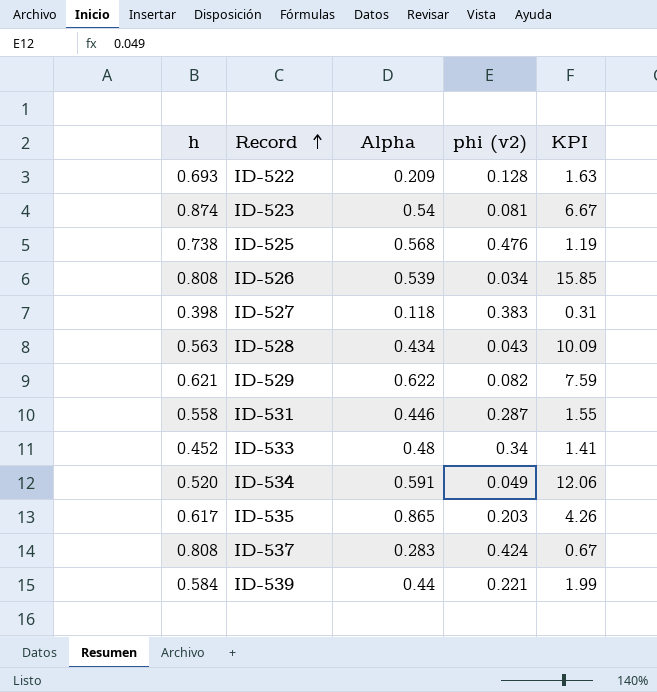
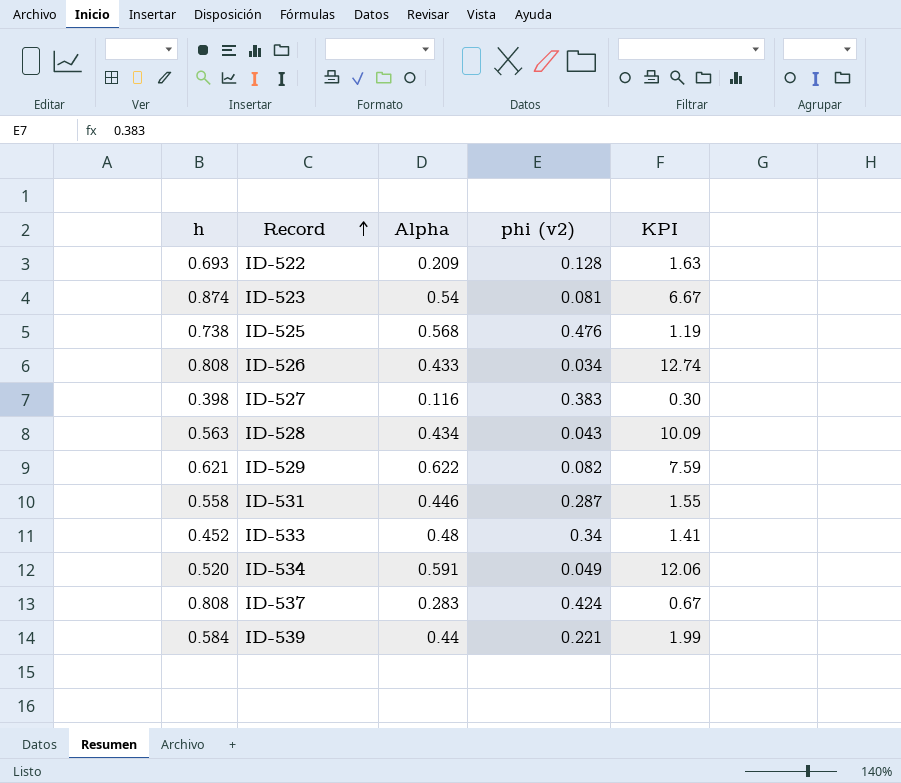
row ID-535: 0.617 | 0.865 | 0.203 | 4.26 -> none
ID-526 | Alpha: 0.539 -> 0.433
ID-526 | KPI: 15.85 -> 12.74
ID-527 | Alpha: 0.118 -> 0.116
ID-527 | KPI: 0.31 -> 0.30

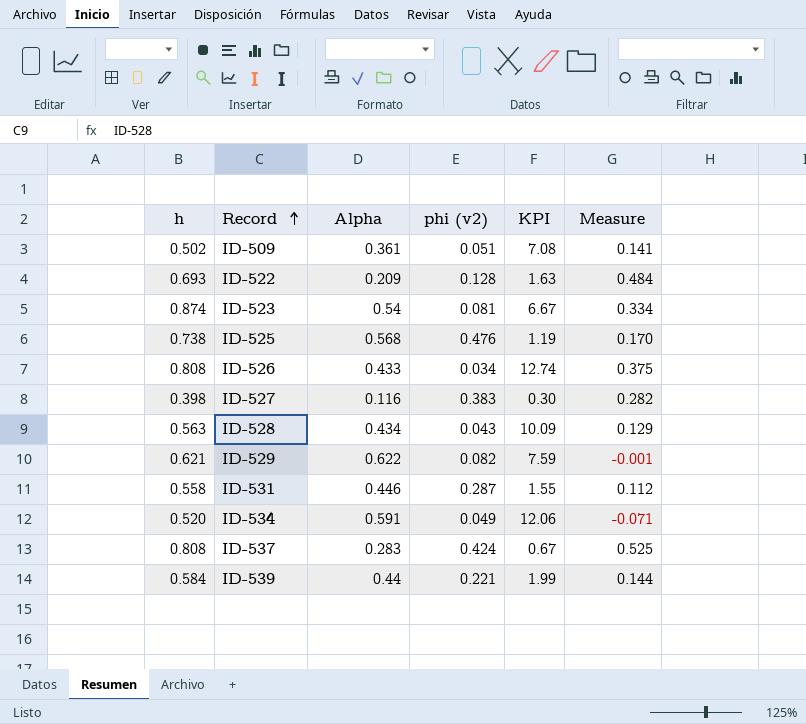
column Measure | formula: none -> [h] - [Alpha]
row ID-533: 0.452 | 0.48 | 0.34 | 1.41 -> none
row ID-509: none -> 0.502 | 0.361 | 0.051 | 7.08 | 0.141

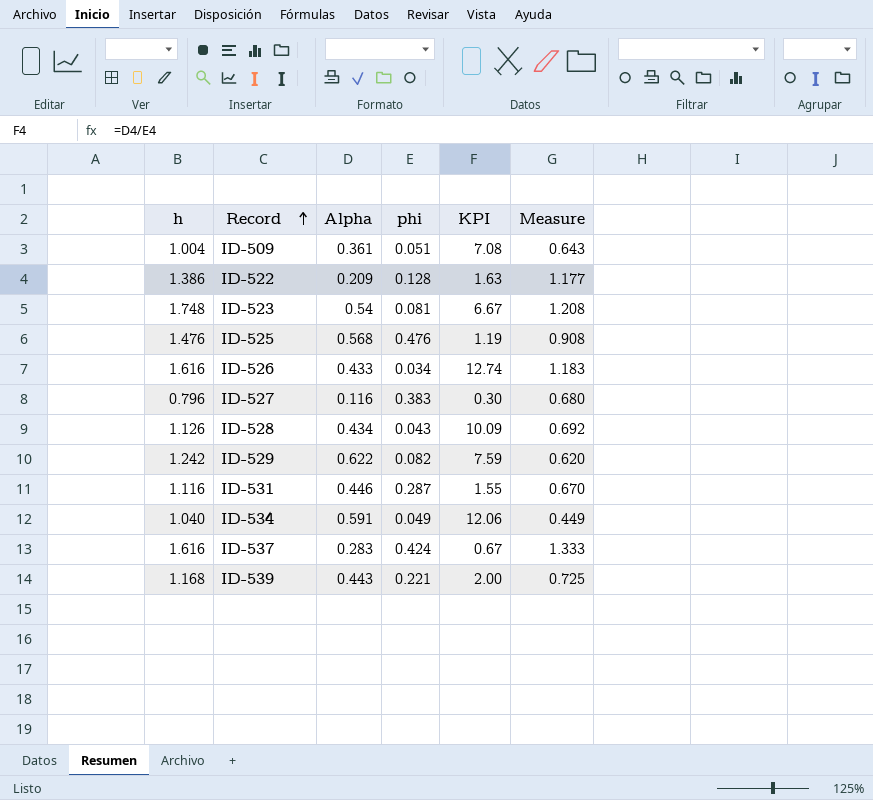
column name: phi (v2) -> phi
ID-509 | h: 0.502 -> 1.004
ID-509 | Measure: 0.141 -> 0.643
ID-522 | h: 0.693 -> 1.386
ID-522 | Measure: 0.484 -> 1.177
ID-523 | h: 0.874 -> 1.748
ID-523 | Measure: 0.334 -> 1.208
ID-525 | h: 0.738 -> 1.476
ID-525 | Measure: 0.170 -> 0.908
ID-526 | h: 0.808 -> 1.616
ID-526 | Measure: 0.375 -> 1.183
ID-527 | h: 0.398 -> 0.796
ID-527 | Measure: 0.282 -> 0.680
ID-528 | h: 0.563 -> 1.126
ID-528 | Measure: 0.129 -> 0.692
ID-529 | h: 0.621 -> 1.242
ID-529 | Measure: -0.001 -> 0.620
ID-531 | h: 0.558 -> 1.116
ID-531 | Measure: 0.112 -> 0.670
ID-534 | h: 0.520 -> 1.040
ID-534 | Measure: -0.071 -> 0.449
ID-537 | h: 0.808 -> 1.616
ID-537 | Measure: 0.525 -> 1.333
ID-539 | h: 0.584 -> 1.168
ID-539 | Alpha: 0.44 -> 0.443
ID-539 | KPI: 1.99 -> 2.00
ID-539 | Measure: 0.144 -> 0.725

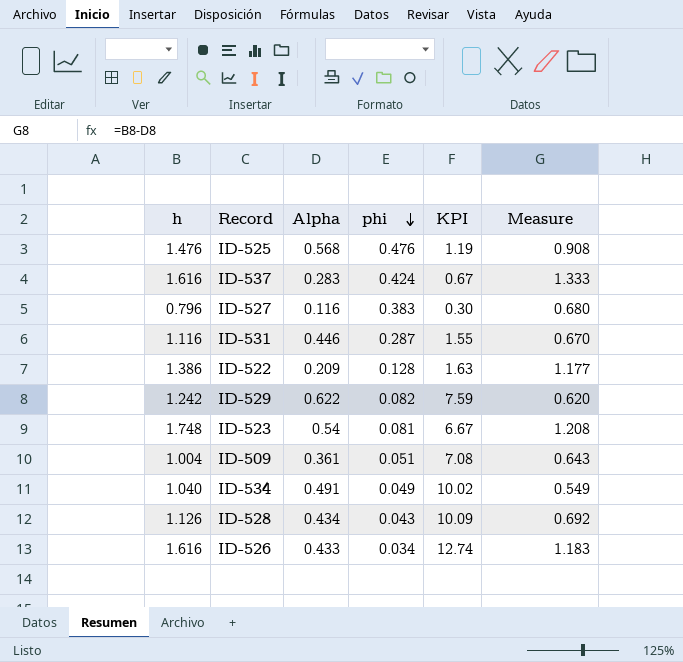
row order: Record ascending -> phi descending
row ID-539: 1.168 | 0.443 | 0.221 | 2.00 | 0.725 -> none
ID-534 | Alpha: 0.591 -> 0.491
ID-534 | KPI: 12.06 -> 10.02
ID-534 | Measure: 0.449 -> 0.549

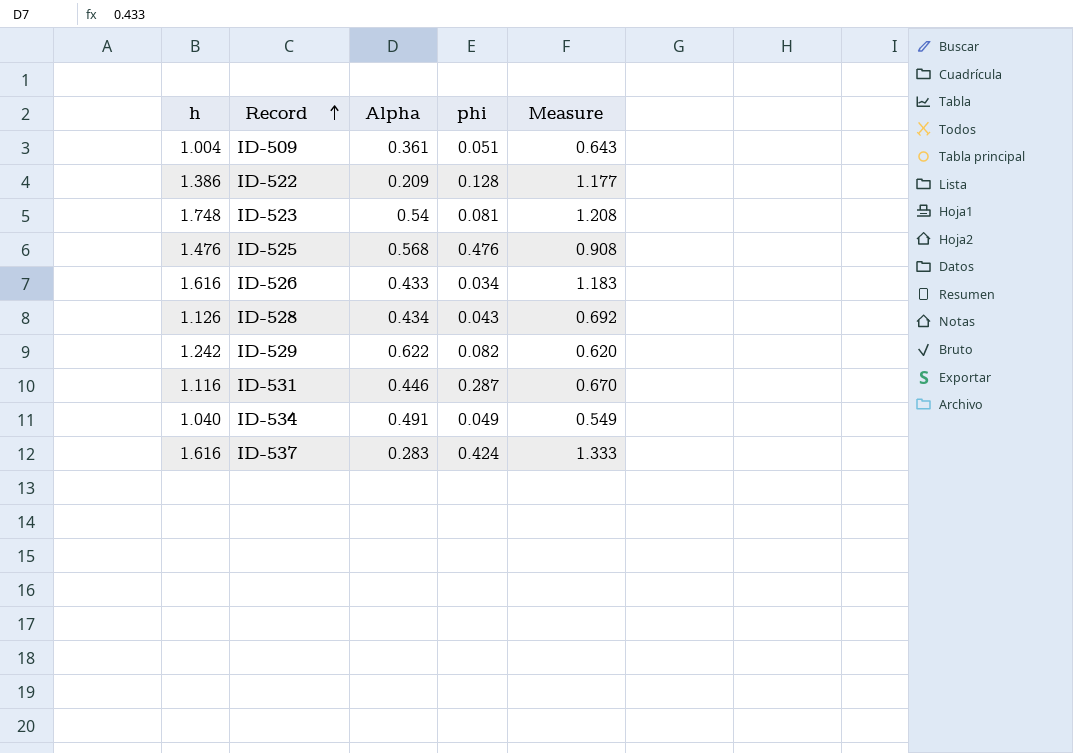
row order: phi descending -> Record ascending
column KPI | formula: [Alpha] / [phi] -> none
row ID-527: 0.796 | 0.116 | 0.383 | 0.30 | 0.680 -> none

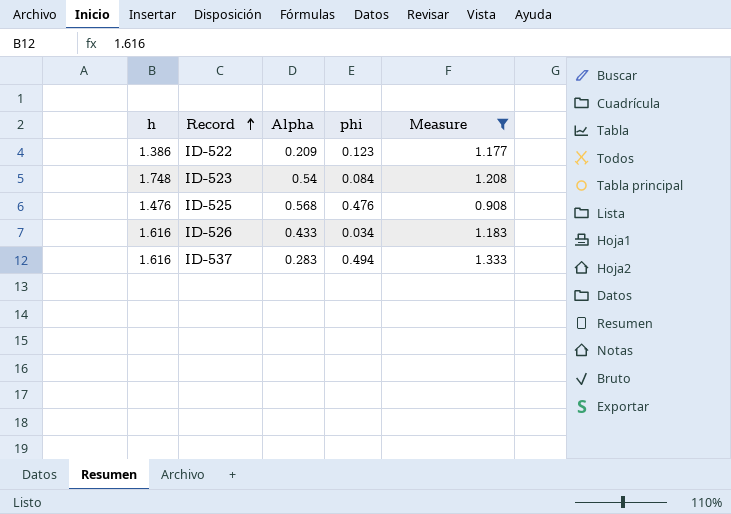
filter: none -> Measure >= 0.908
ID-522 | phi: 0.128 -> 0.123
ID-523 | phi: 0.081 -> 0.084
ID-537 | phi: 0.424 -> 0.494

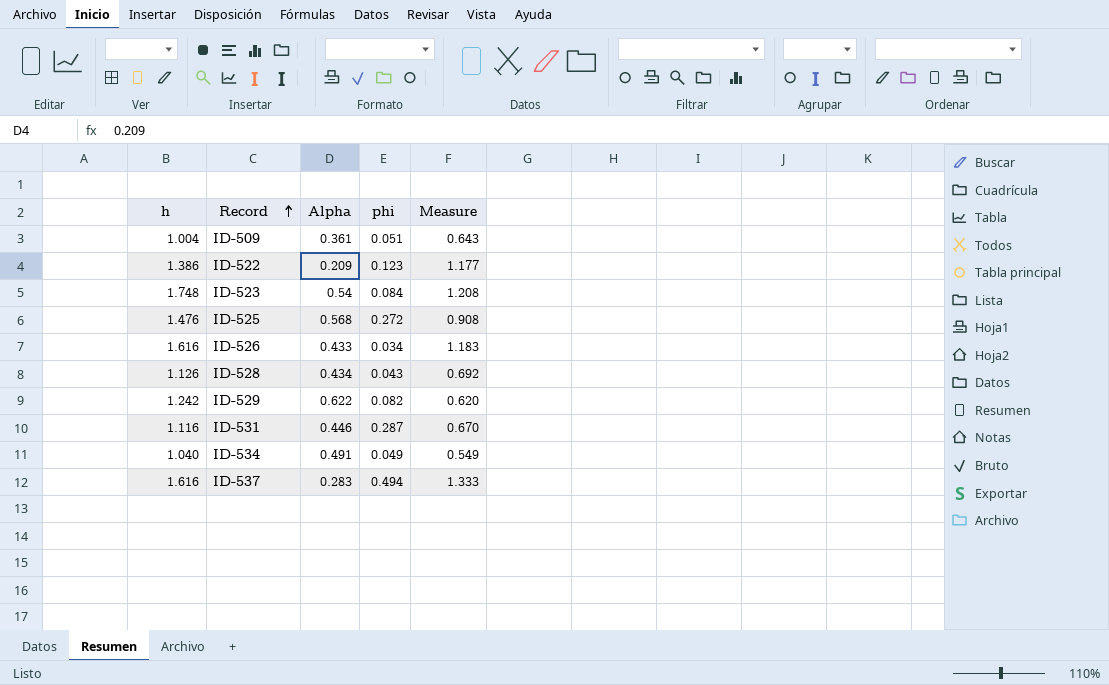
filter: Measure >= 0.908 -> none
ID-525 | phi: 0.476 -> 0.272

